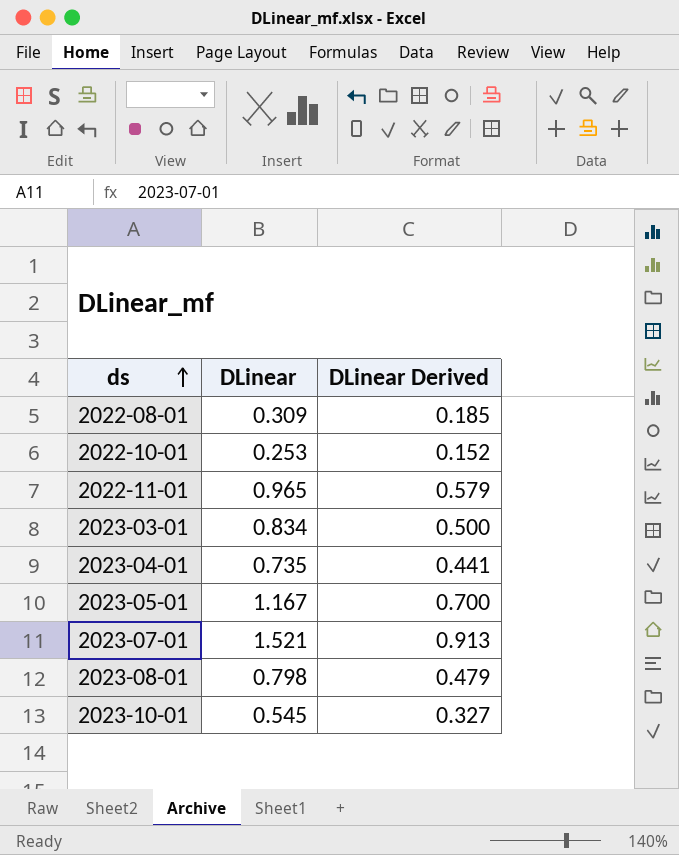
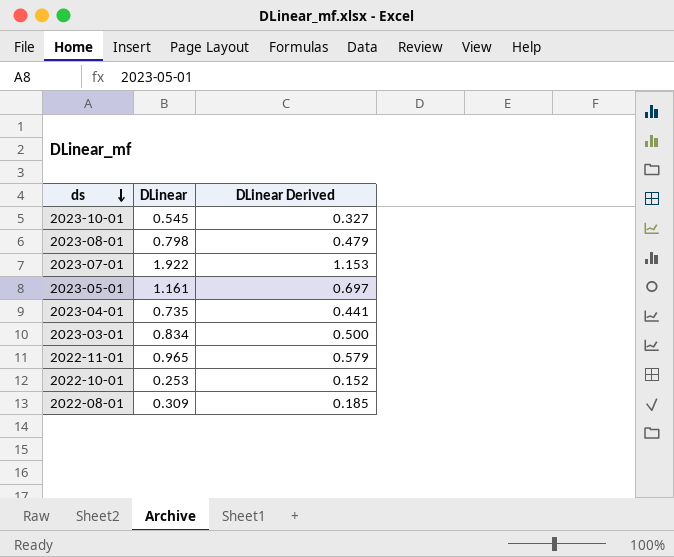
row order: ds ascending -> ds descending
2023-07-01 | DLinear: 1.521 -> 1.922
2023-07-01 | DLinear Derived: 0.913 -> 1.153
2023-05-01 | DLinear: 1.167 -> 1.161
2023-05-01 | DLinear Derived: 0.700 -> 0.697

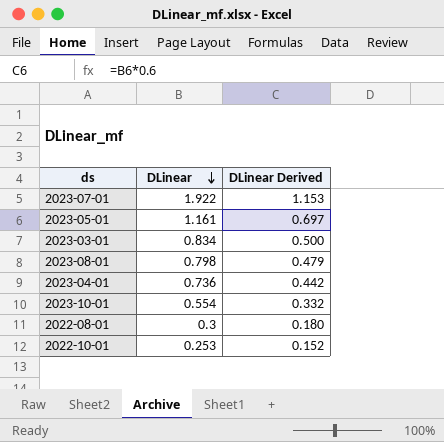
row order: ds descending -> DLinear descending
row 2022-11-01: 0.965 | 0.579 -> none
2023-04-01 | DLinear: 0.735 -> 0.736
2023-04-01 | DLinear Derived: 0.441 -> 0.442
2023-10-01 | DLinear: 0.545 -> 0.554
2023-10-01 | DLinear Derived: 0.327 -> 0.332
2022-08-01 | DLinear: 0.309 -> 0.3
2022-08-01 | DLinear Derived: 0.185 -> 0.180

